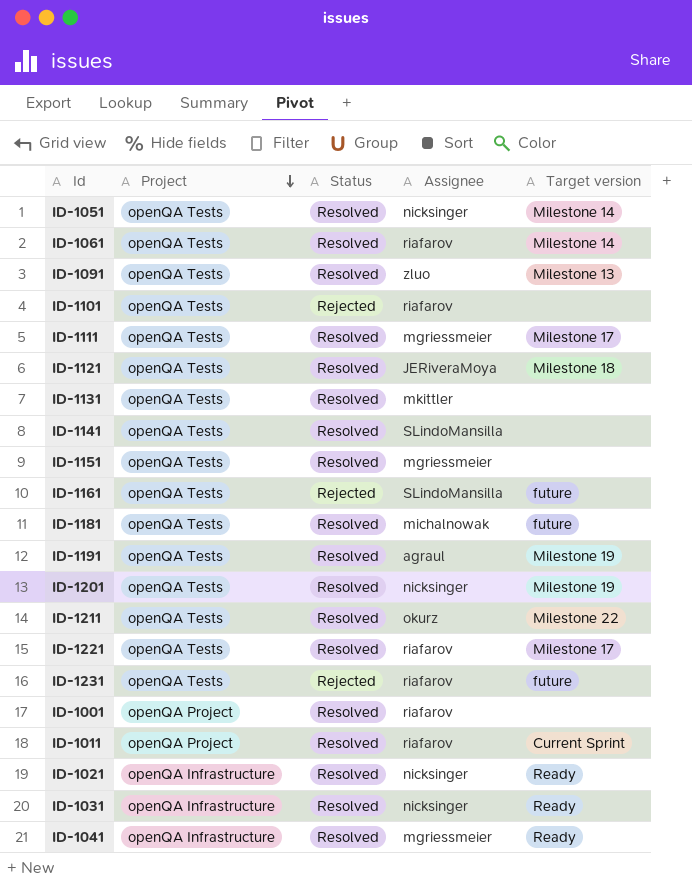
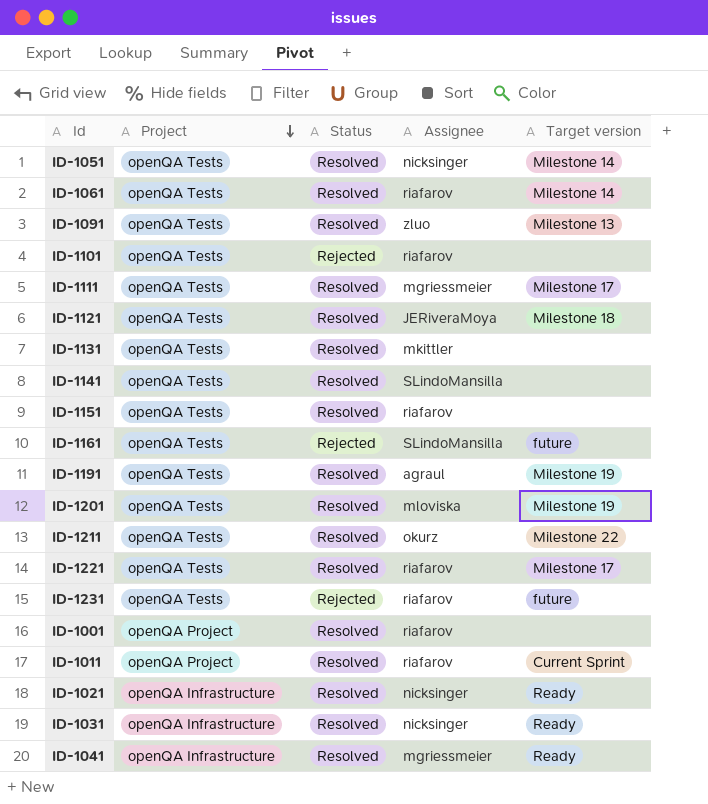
row ID-1181: openQA Tests | Resolved | michalnowak | future -> none
ID-1151 | Assignee: mgriessmeier -> riafarov
ID-1201 | Assignee: nicksinger -> mloviska

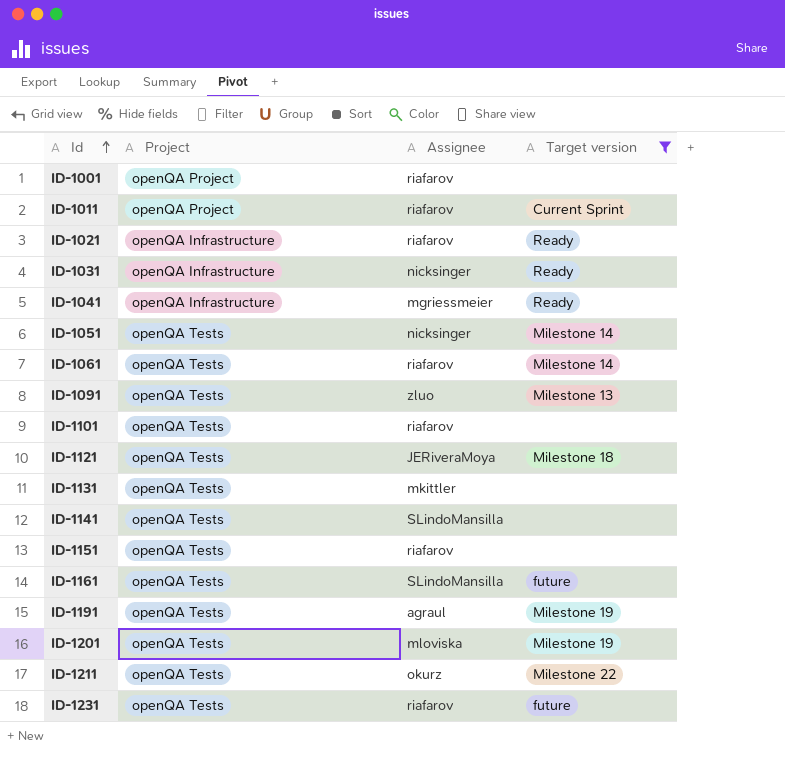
filter: none -> Target version != Milestone 17
row order: Project descending -> Id ascending
column Status | position: 3 -> none
ID-1021 | Assignee: nicksinger -> riafarov

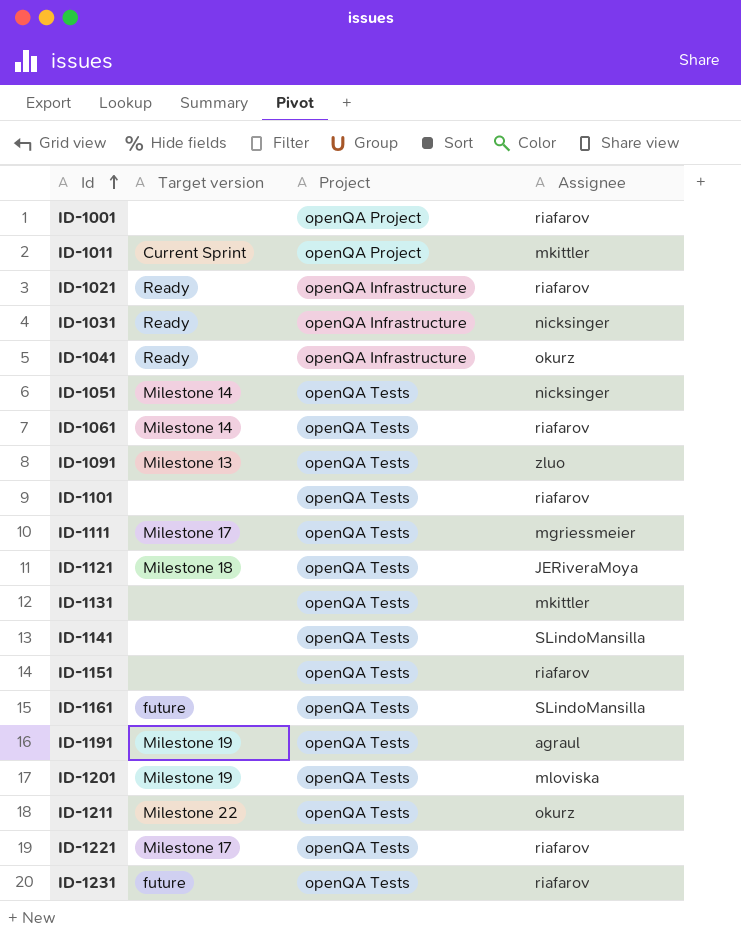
filter: Target version != Milestone 17 -> none
column Target version | position: 4 -> 2
ID-1011 | Assignee: riafarov -> mkittler
ID-1041 | Assignee: mgriessmeier -> okurz

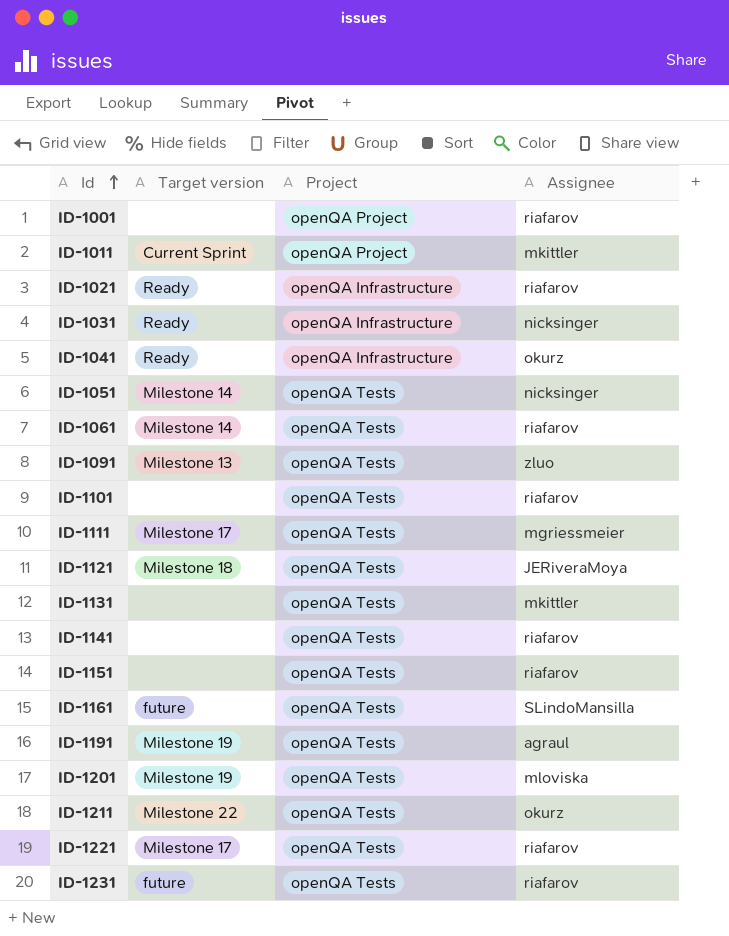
ID-1141 | Assignee: SLindoMansilla -> riafarov

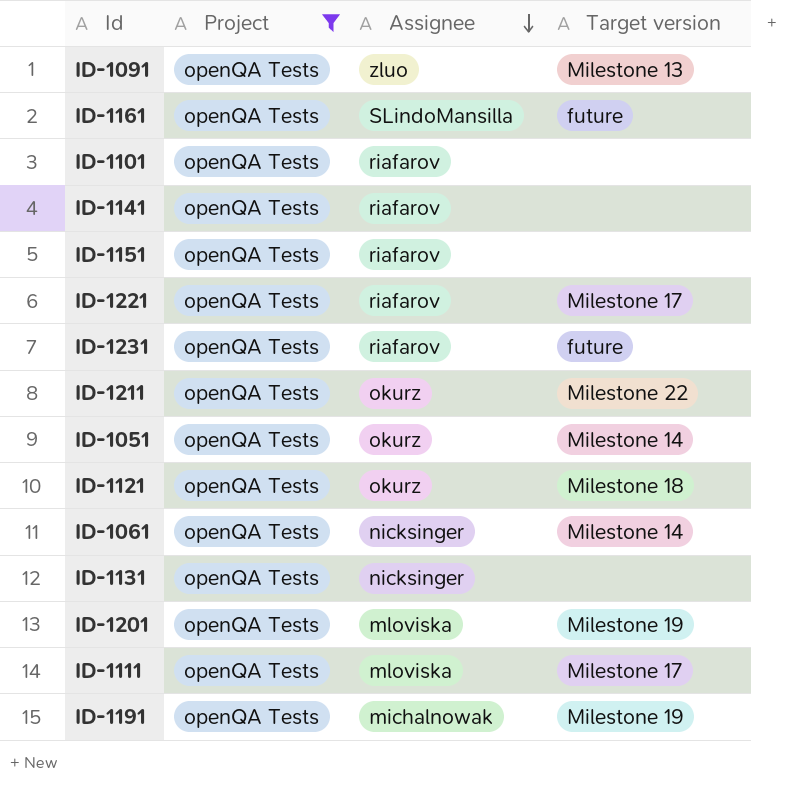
filter: none -> Project = openQA Tests
row order: Id ascending -> Assignee descending
column Target version | position: 2 -> 4
ID-1051 | Assignee: nicksinger -> okurz
ID-1121 | Assignee: JERiveraMoya -> okurz
ID-1061 | Assignee: riafarov -> nicksinger
ID-1131 | Assignee: mkittler -> nicksinger
ID-1111 | Assignee: mgriessmeier -> mloviska
ID-1191 | Assignee: agraul -> michalnowak

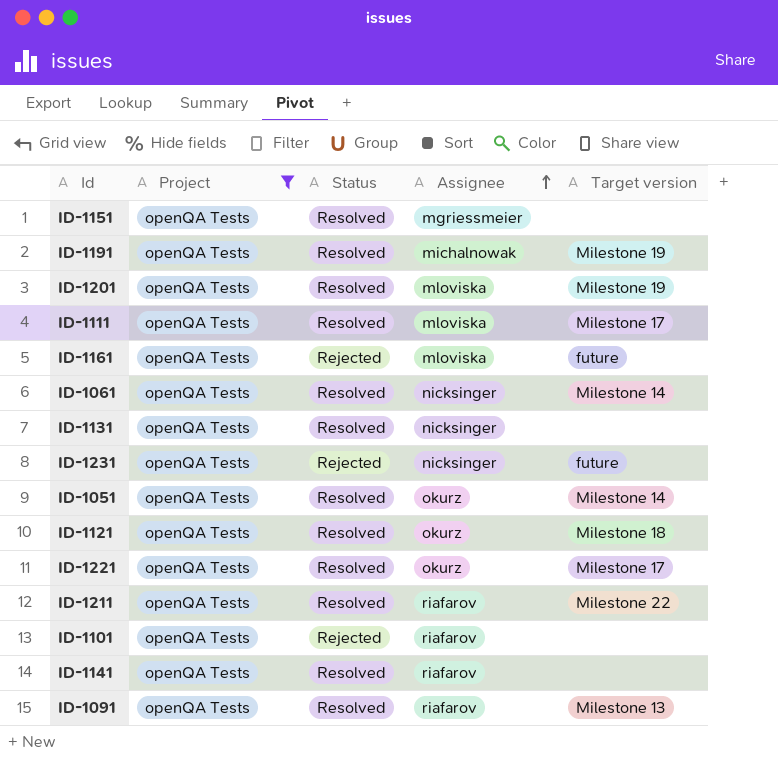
row order: Assignee descending -> Assignee ascending
column Status | position: none -> 3
ID-1151 | Assignee: riafarov -> mgriessmeier
ID-1161 | Assignee: SLindoMansilla -> mloviska
ID-1231 | Assignee: riafarov -> nicksinger
ID-1221 | Assignee: riafarov -> okurz
ID-1211 | Assignee: okurz -> riafarov
ID-1091 | Assignee: zluo -> riafarov

